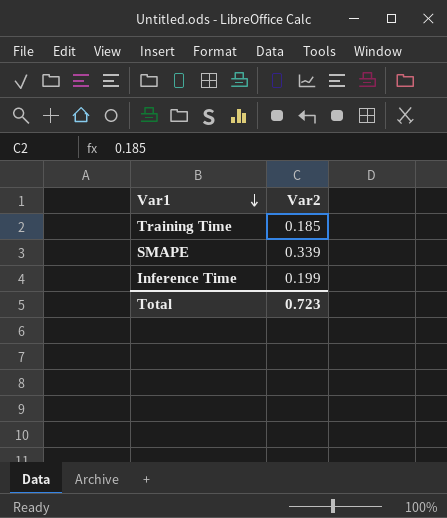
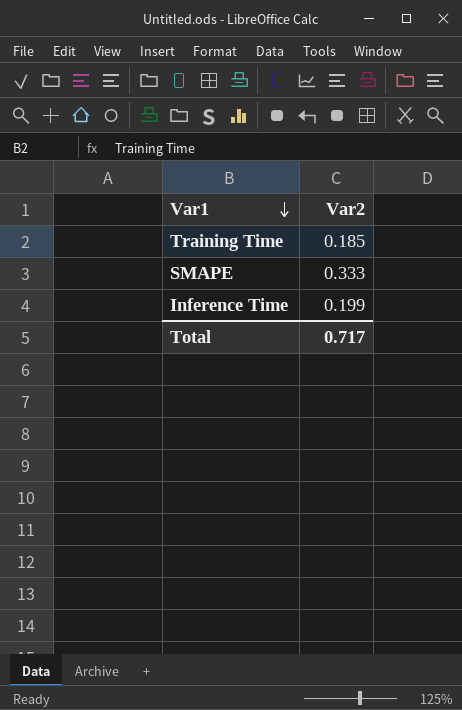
SMAPE | Var2: 0.339 -> 0.333
Total | Var2: 0.723 -> 0.717

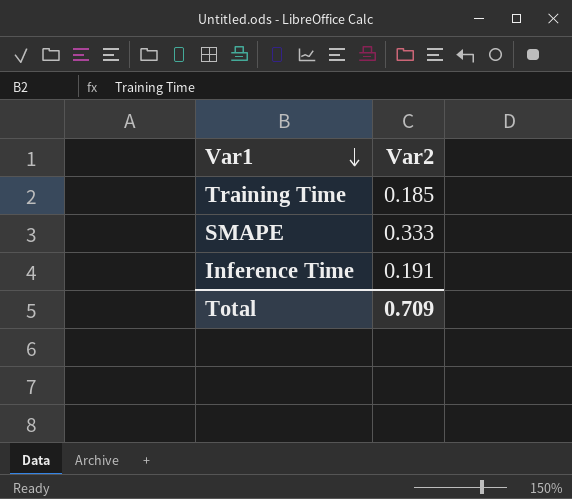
Inference Time | Var2: 0.199 -> 0.191
Total | Var2: 0.717 -> 0.709

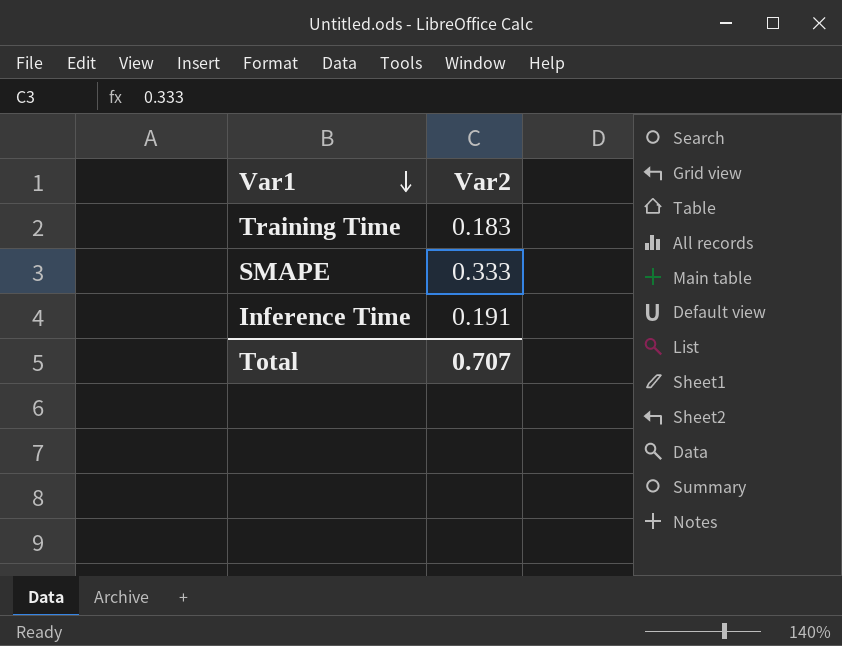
Training Time | Var2: 0.185 -> 0.183
Total | Var2: 0.709 -> 0.707

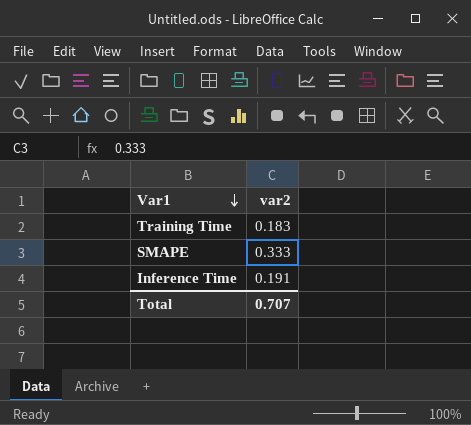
column name: Var2 -> var2

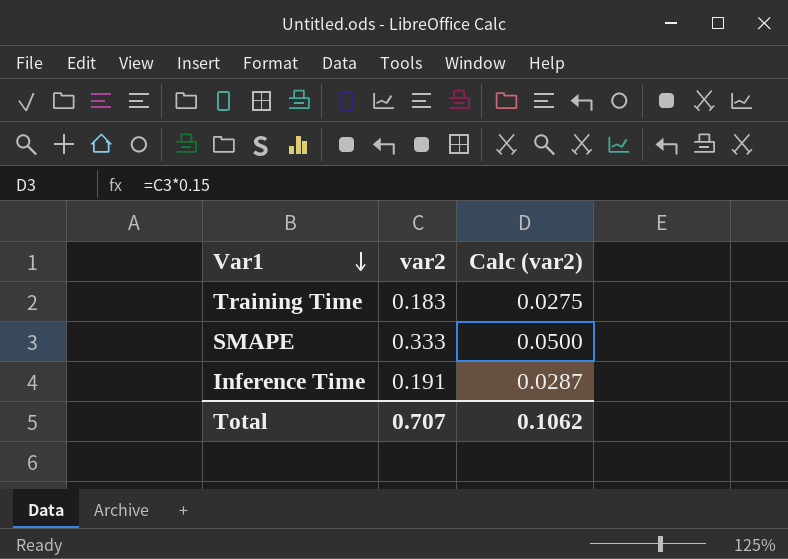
column Calc (var2) | formula: none -> [var2] * 0.15

